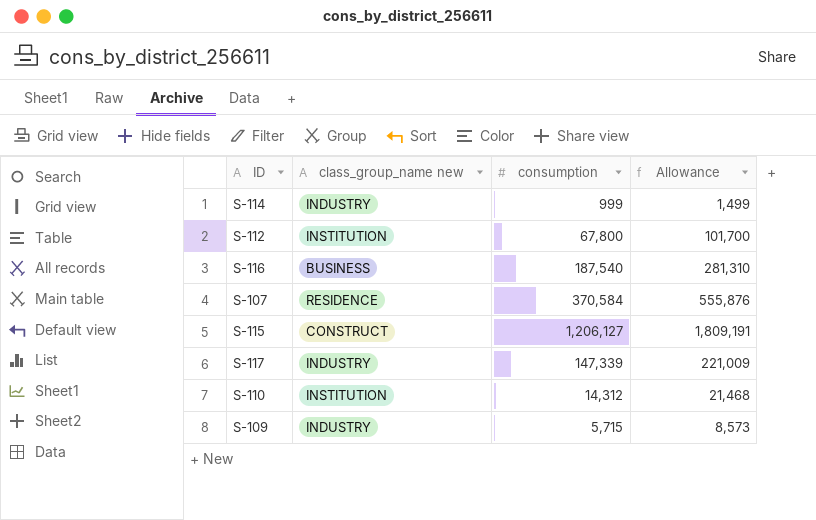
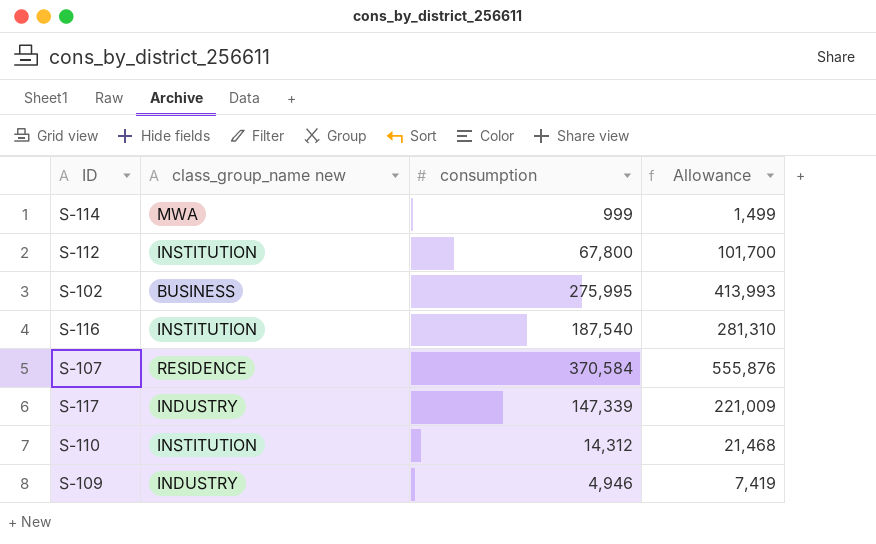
row S-115: CONSTRUCT | 1,206,127 | 1,809,191 -> none
S-114 | class_group_name new: INDUSTRY -> MWA
row S-102: none -> BUSINESS | 275,995 | 413,993
S-116 | class_group_name new: BUSINESS -> INSTITUTION
S-109 | consumption: 5,715 -> 4,946
S-109 | Allowance: 8,573 -> 7,419

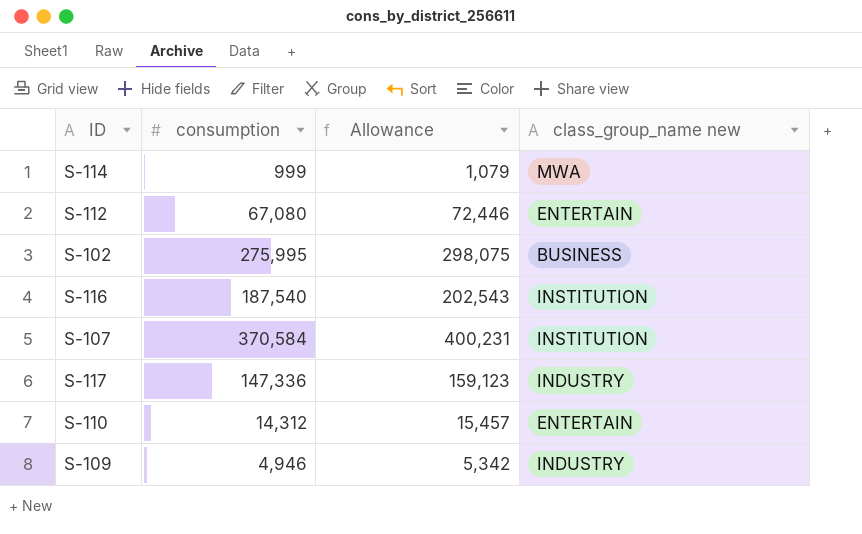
column Allowance | formula: [consumption] * 1.5 -> [consumption] * 1.08
column class_group_name new | position: 2 -> 4
S-112 | consumption: 67,800 -> 67,080
S-112 | class_group_name new: INSTITUTION -> ENTERTAIN
S-107 | class_group_name new: RESIDENCE -> INSTITUTION
S-117 | consumption: 147,339 -> 147,336
S-110 | class_group_name new: INSTITUTION -> ENTERTAIN

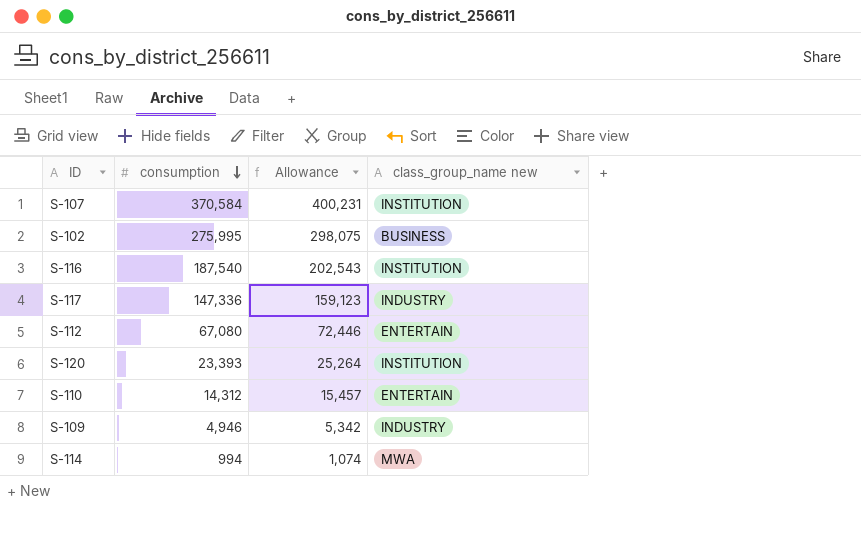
row order: none -> consumption descending
row S-120: none -> 23,393 | 25,264 | INSTITUTION
S-114 | consumption: 999 -> 994
S-114 | Allowance: 1,079 -> 1,074

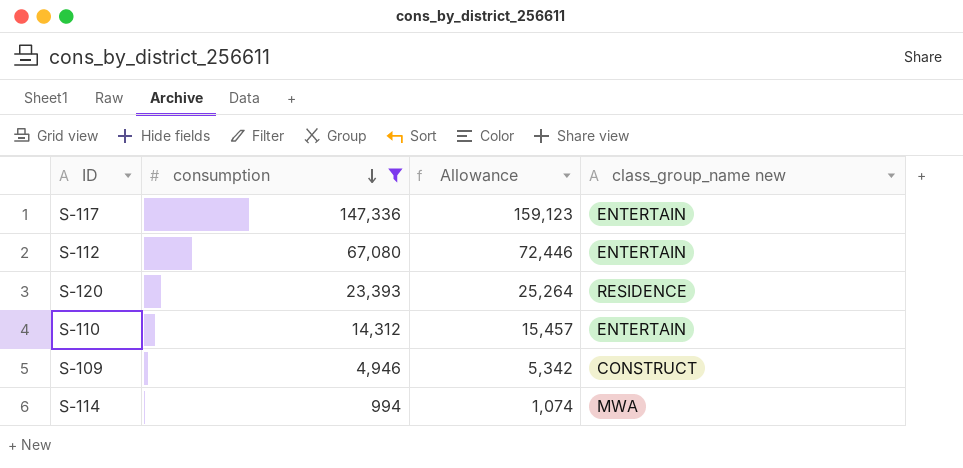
filter: none -> consumption <= 147,336
S-117 | class_group_name new: INDUSTRY -> ENTERTAIN
S-120 | class_group_name new: INSTITUTION -> RESIDENCE
S-109 | class_group_name new: INDUSTRY -> CONSTRUCT

